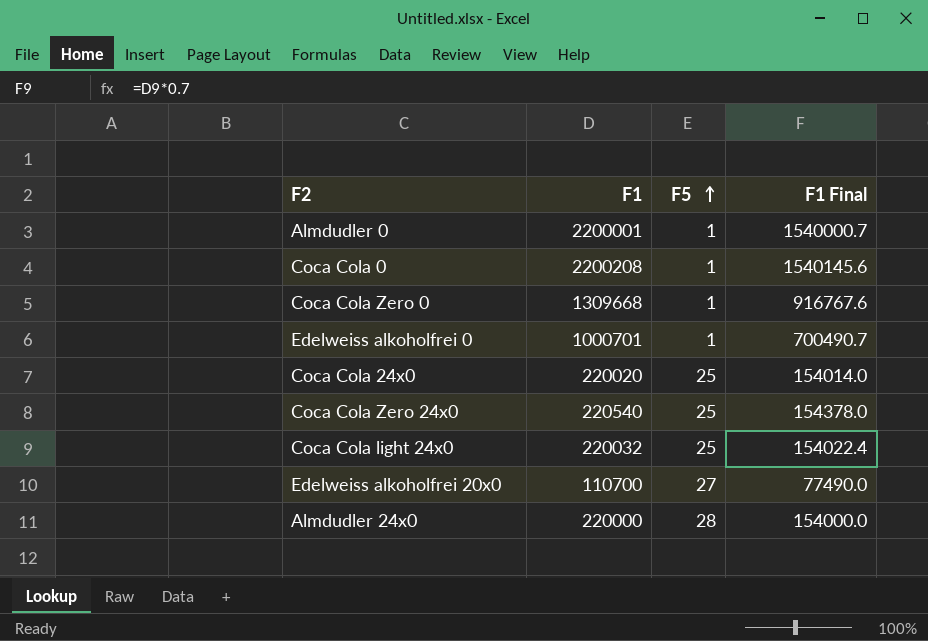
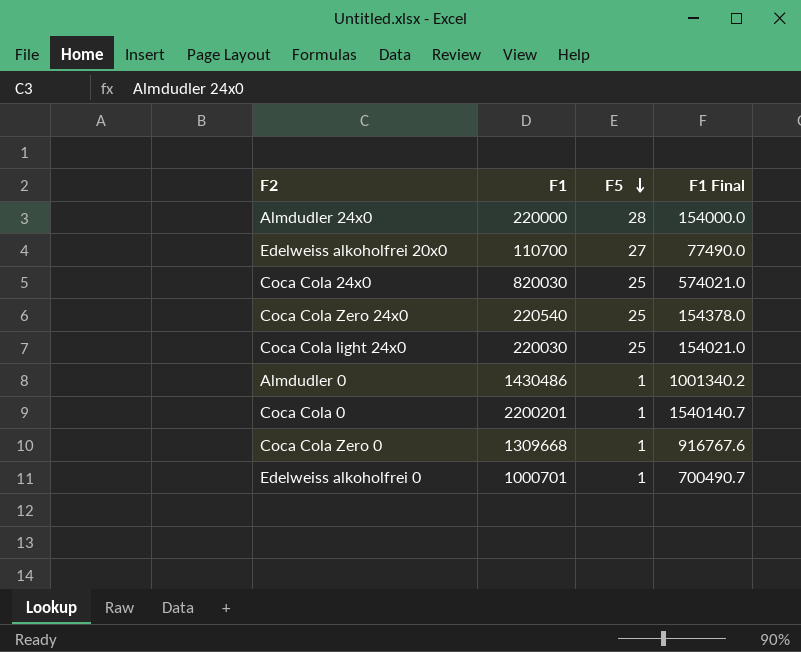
row order: F5 ascending -> F5 descending
Coca Cola 24x0 | F1: 220020 -> 820030
Coca Cola 24x0 | F1 Final: 154014.0 -> 574021.0
Coca Cola light 24x0 | F1: 220032 -> 220030
Coca Cola light 24x0 | F1 Final: 154022.4 -> 154021.0
Almdudler 0 | F1: 2200001 -> 1430486
Almdudler 0 | F1 Final: 1540000.7 -> 1001340.2
Coca Cola 0 | F1: 2200208 -> 2200201
Coca Cola 0 | F1 Final: 1540145.6 -> 1540140.7

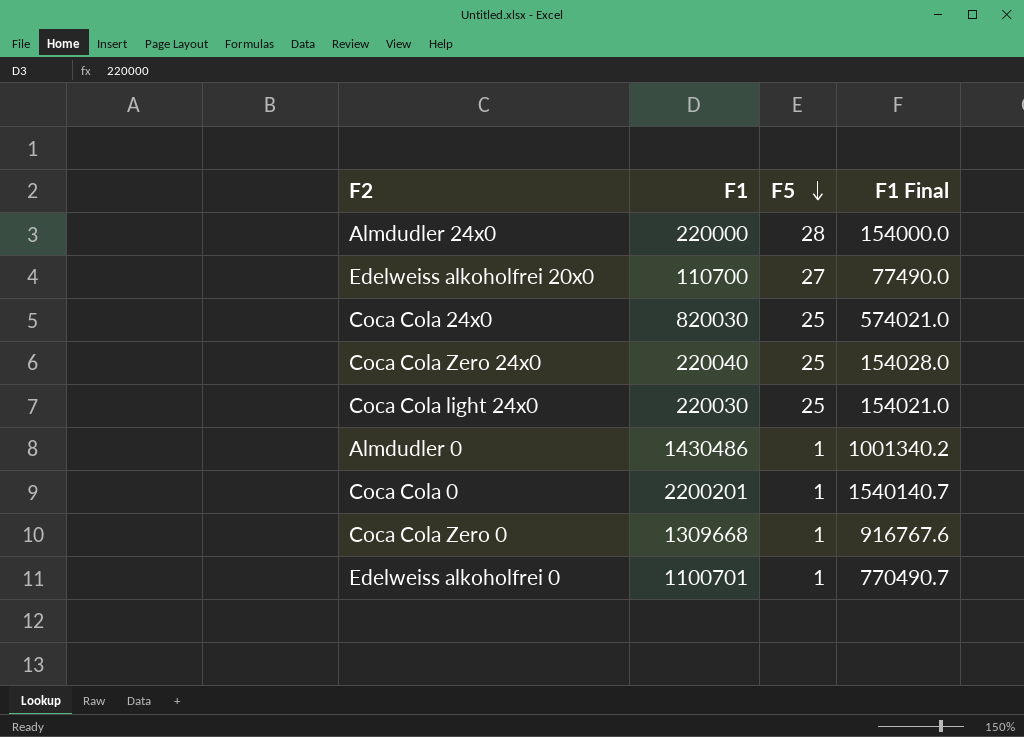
Coca Cola Zero 24x0 | F1: 220540 -> 220040
Coca Cola Zero 24x0 | F1 Final: 154378.0 -> 154028.0
Edelweiss alkoholfrei 0 | F1: 1000701 -> 1100701
Edelweiss alkoholfrei 0 | F1 Final: 700490.7 -> 770490.7

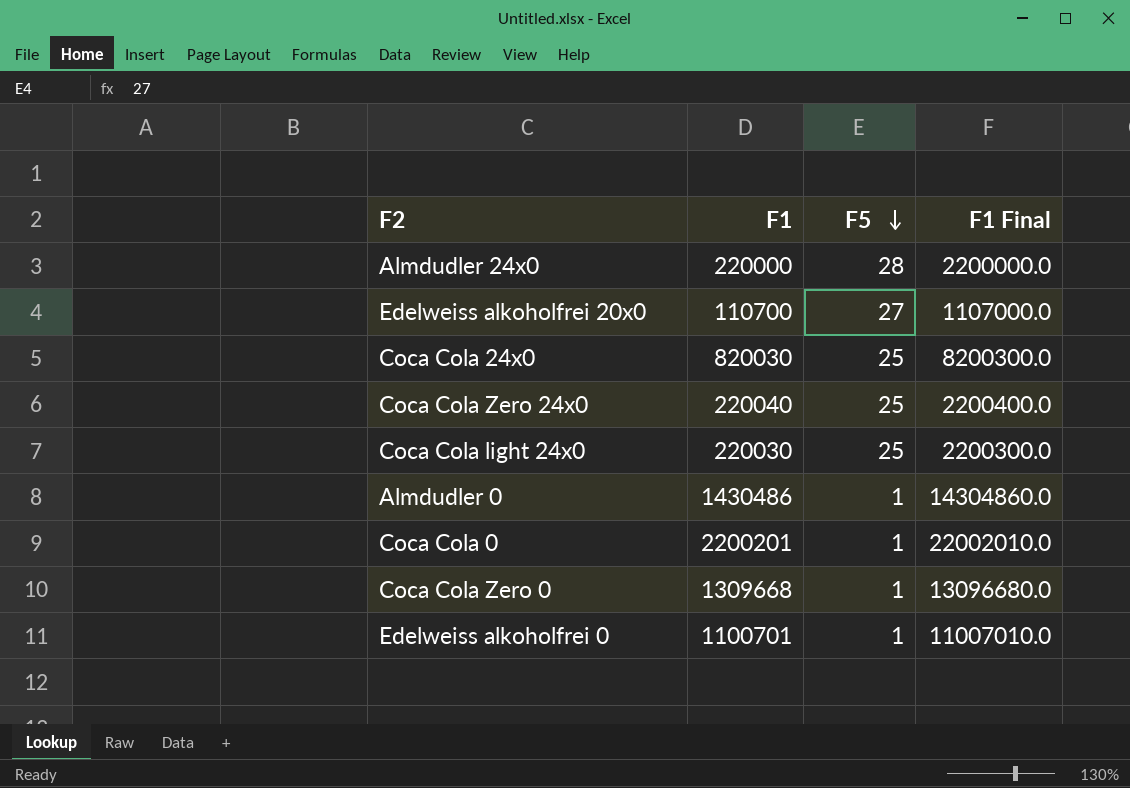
column F1 Final | formula: [F1] * 0.7 -> [F1] * 10

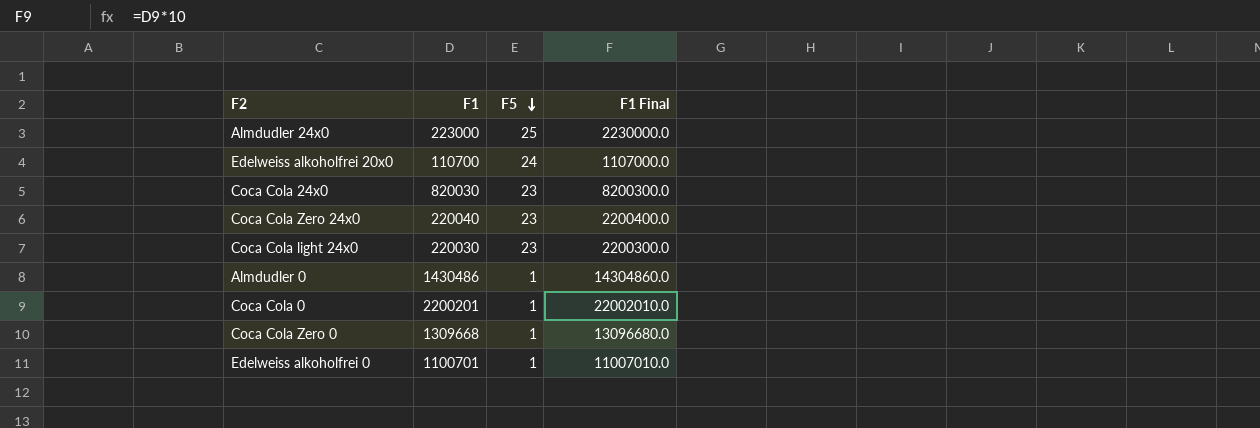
Almdudler 24x0 | F1: 220000 -> 223000
Almdudler 24x0 | F5: 28 -> 25
Almdudler 24x0 | F1 Final: 2200000.0 -> 2230000.0
Edelweiss alkoholfrei 20x0 | F5: 27 -> 24
Coca Cola 24x0 | F5: 25 -> 23
Coca Cola Zero 24x0 | F5: 25 -> 23
Coca Cola light 24x0 | F5: 25 -> 23

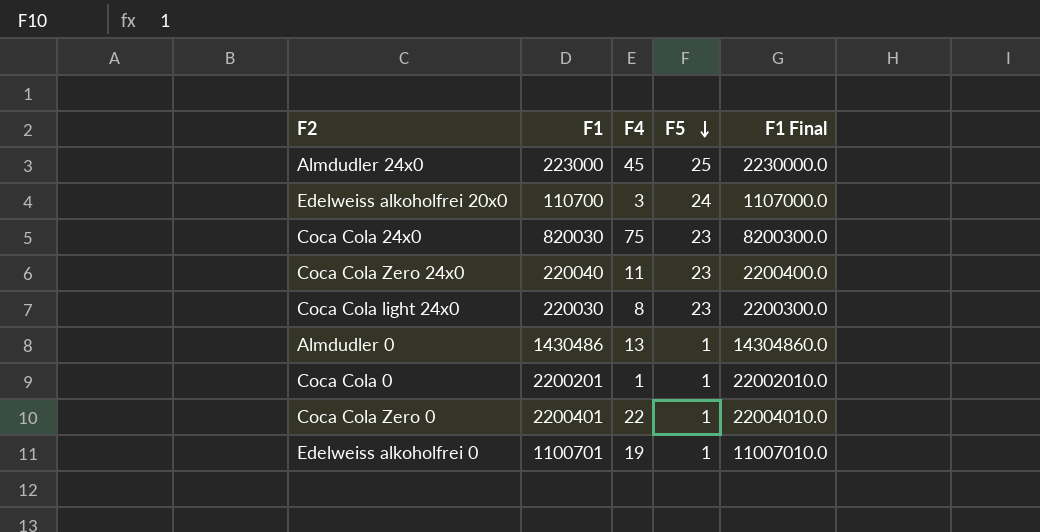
column F4 | position: none -> 3
Coca Cola Zero 0 | F1: 1309668 -> 2200401
Coca Cola Zero 0 | F1 Final: 13096680.0 -> 22004010.0

